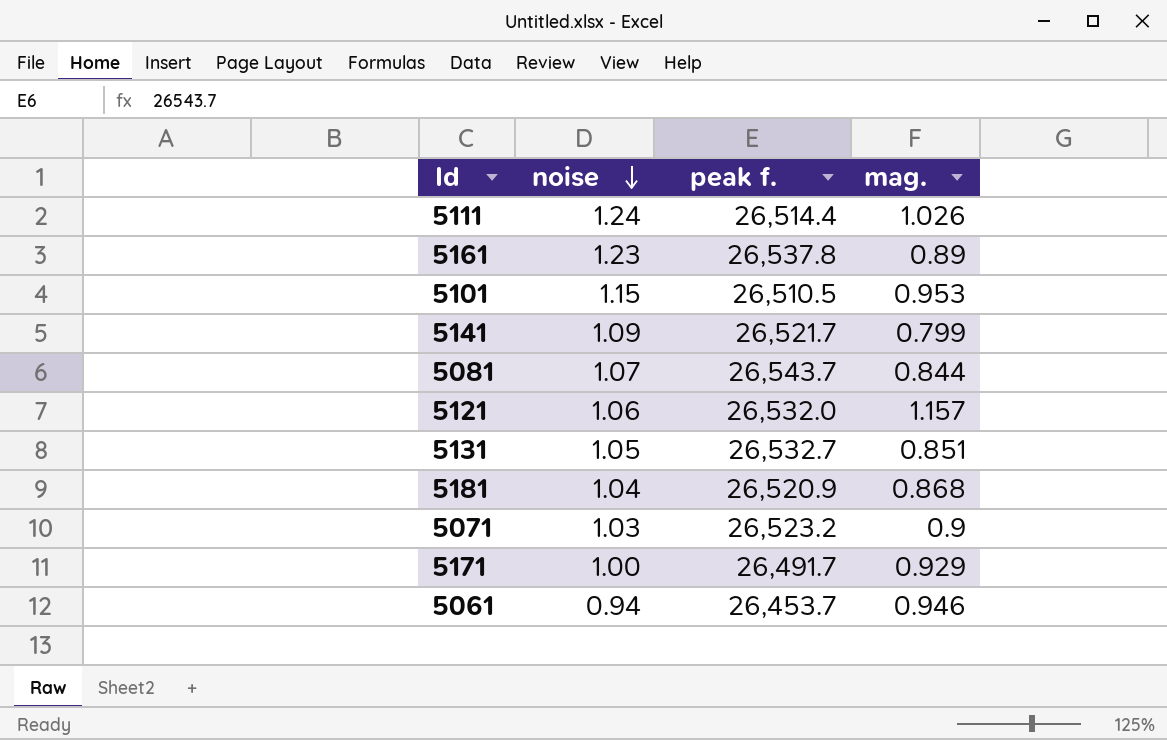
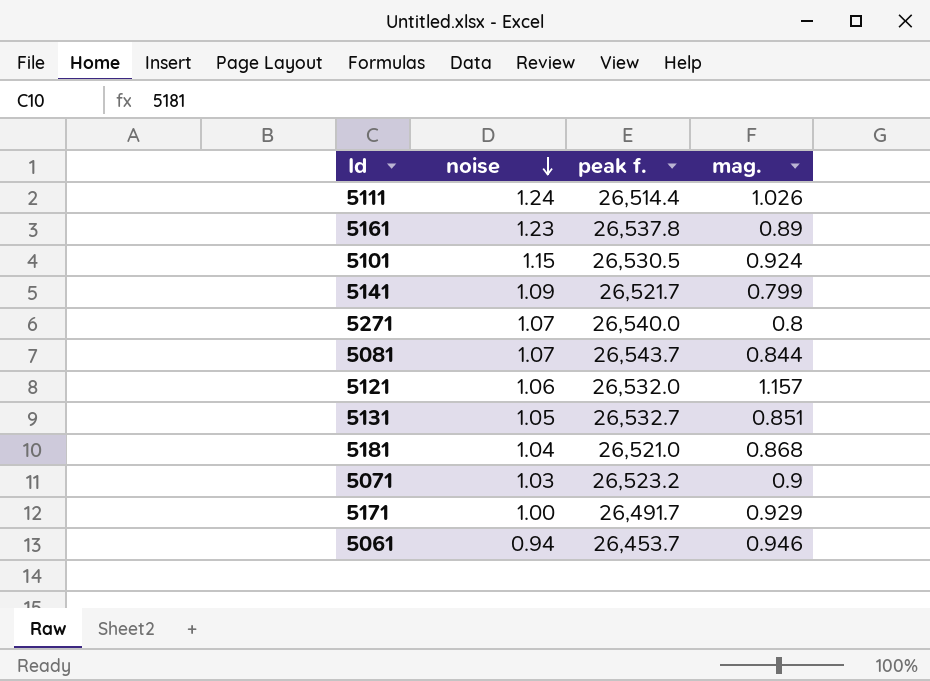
5101 | peak f.: 26,510.5 -> 26,530.5
5101 | mag.: 0.953 -> 0.924
row 5271: none -> 1.07 | 26,540.0 | 0.8
5181 | peak f.: 26,520.9 -> 26,521.0

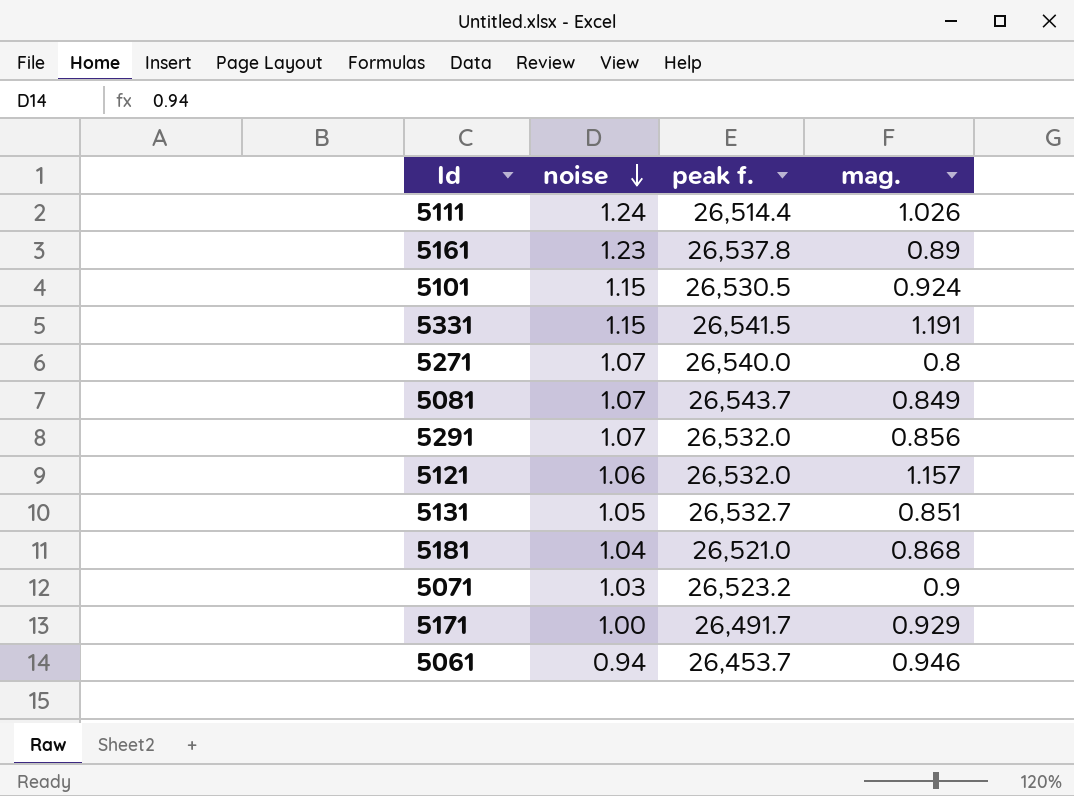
row 5141: 1.09 | 26,521.7 | 0.799 -> none
row 5331: none -> 1.15 | 26,541.5 | 1.191
5081 | mag.: 0.844 -> 0.849
row 5291: none -> 1.07 | 26,532.0 | 0.856

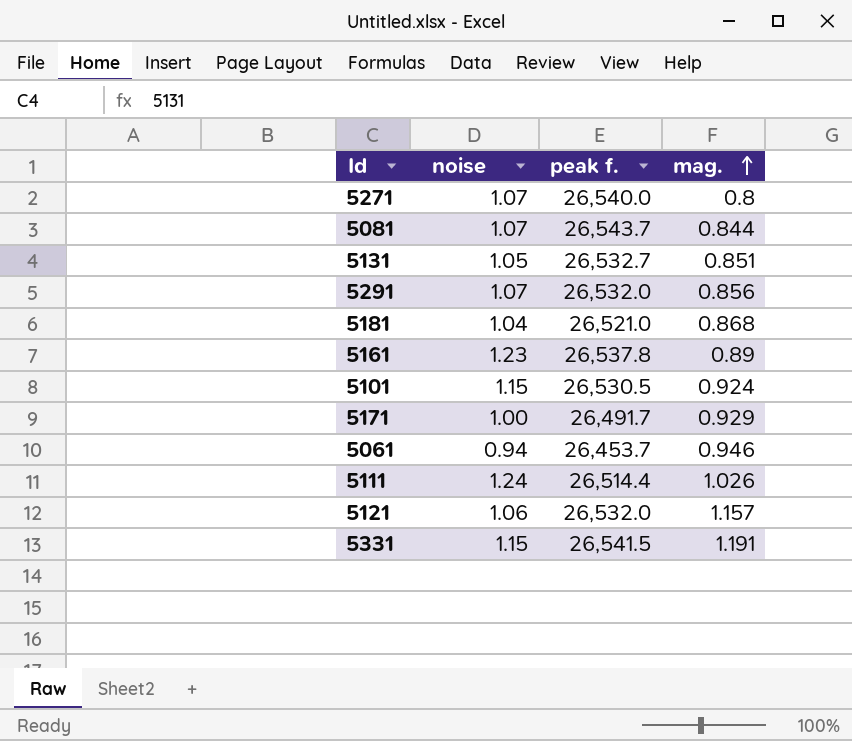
row order: noise descending -> mag. ascending
row 5071: 1.03 | 26,523.2 | 0.9 -> none
5081 | mag.: 0.849 -> 0.844

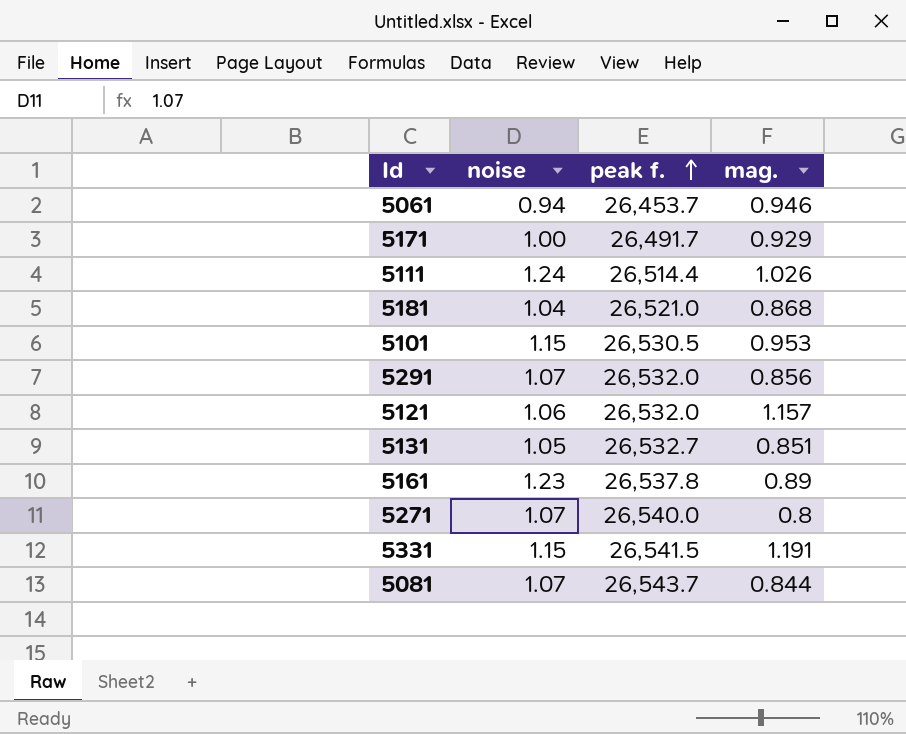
row order: mag. ascending -> peak f. ascending
5101 | mag.: 0.924 -> 0.953

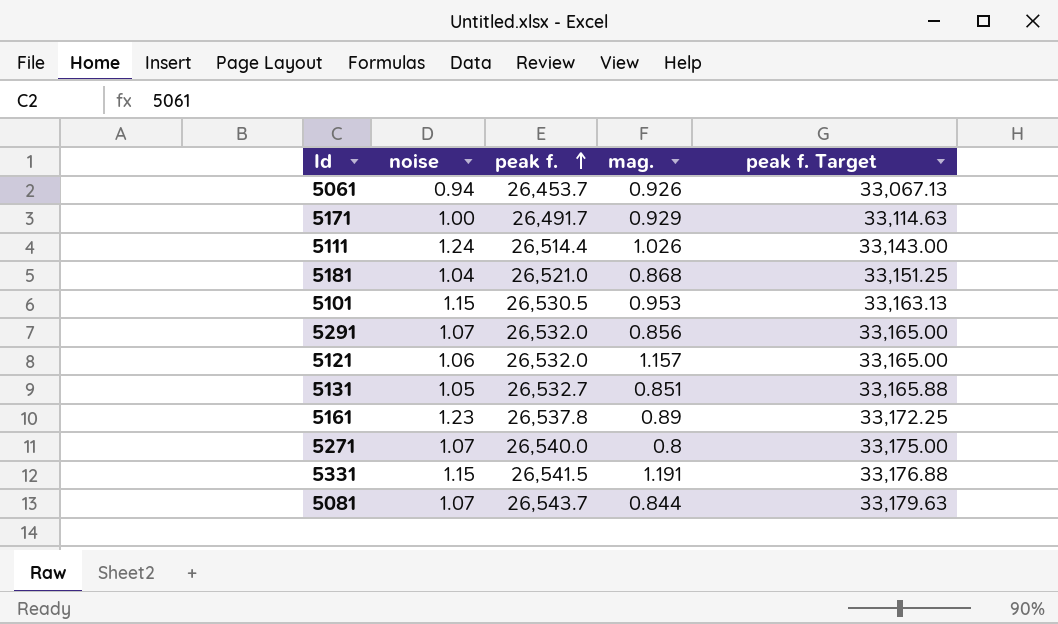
column peak f. Target | formula: none -> [peak f.] * 1.25
5061 | mag.: 0.946 -> 0.926

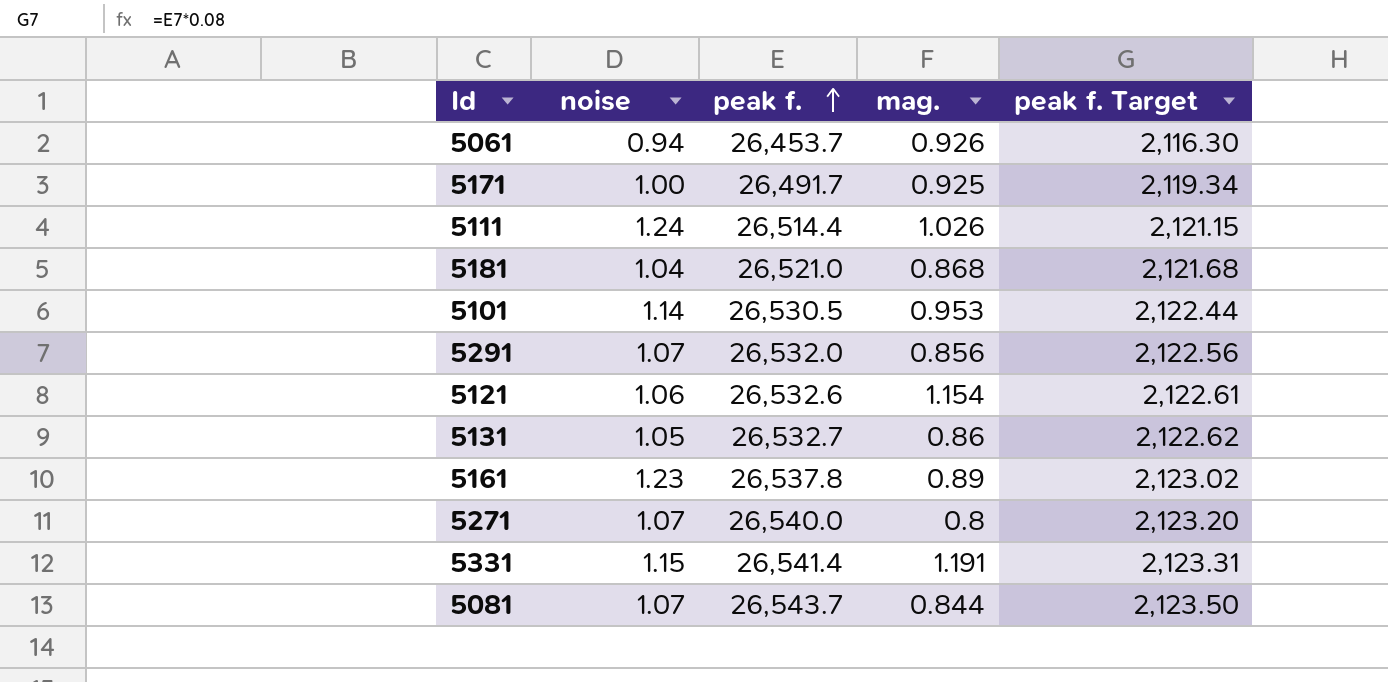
column peak f. Target | formula: [peak f.] * 1.25 -> [peak f.] * 0.08
5171 | mag.: 0.929 -> 0.925
5101 | noise: 1.15 -> 1.14
5121 | peak f.: 26,532.0 -> 26,532.6
5121 | mag.: 1.157 -> 1.154
5131 | mag.: 0.851 -> 0.86
5331 | peak f.: 26,541.5 -> 26,541.4

